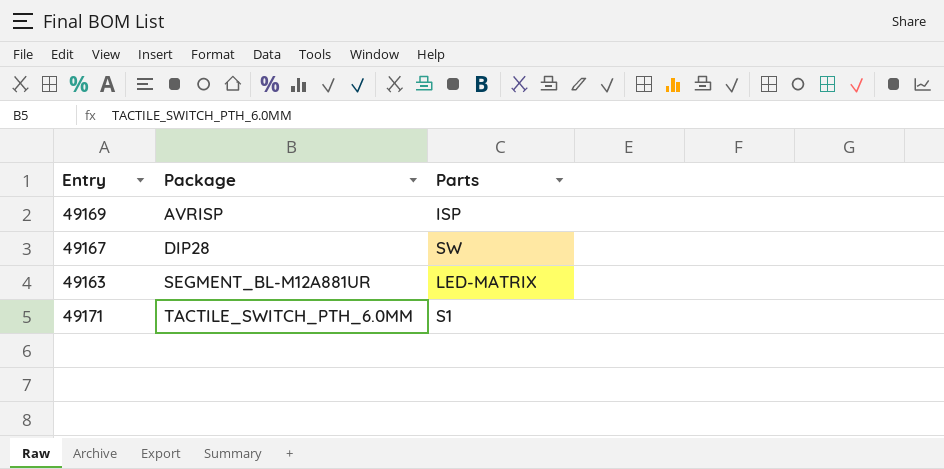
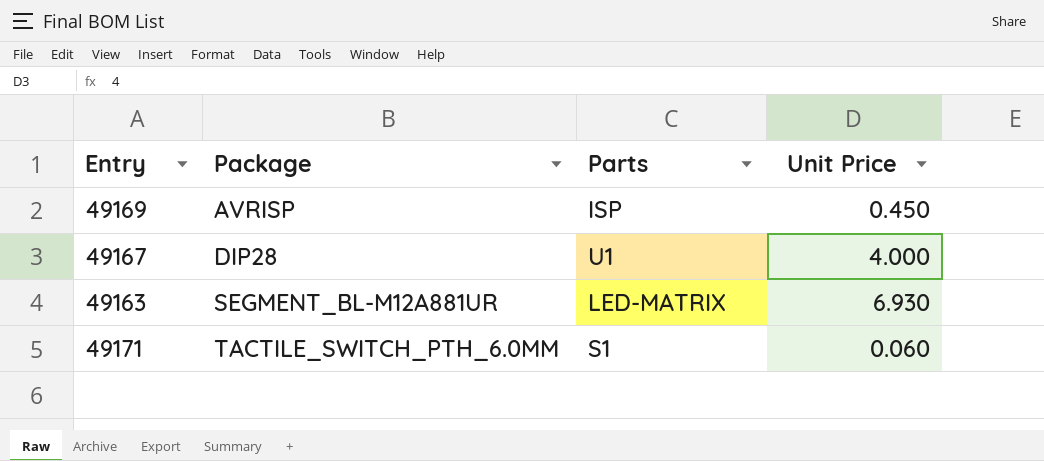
column Unit Price | position: none -> 4
49167 | Parts: SW -> U1

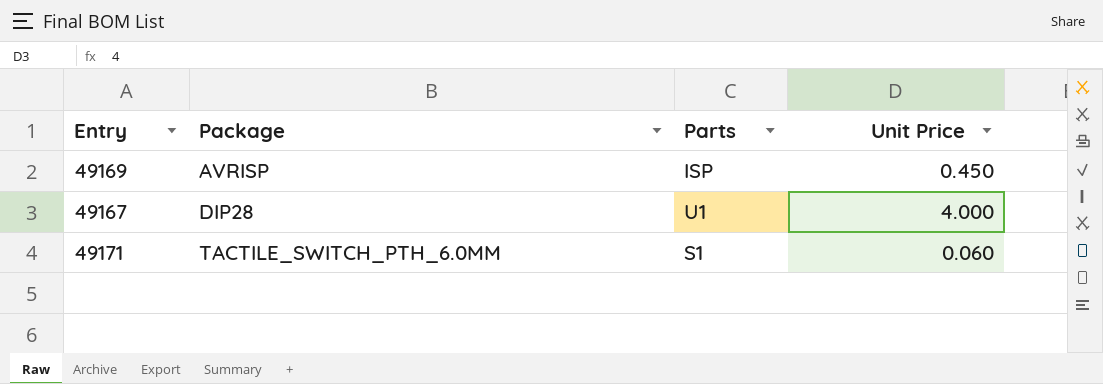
row 49163: SEGMENT_BL-M12A881UR | LED-MATRIX | 6.930 -> none

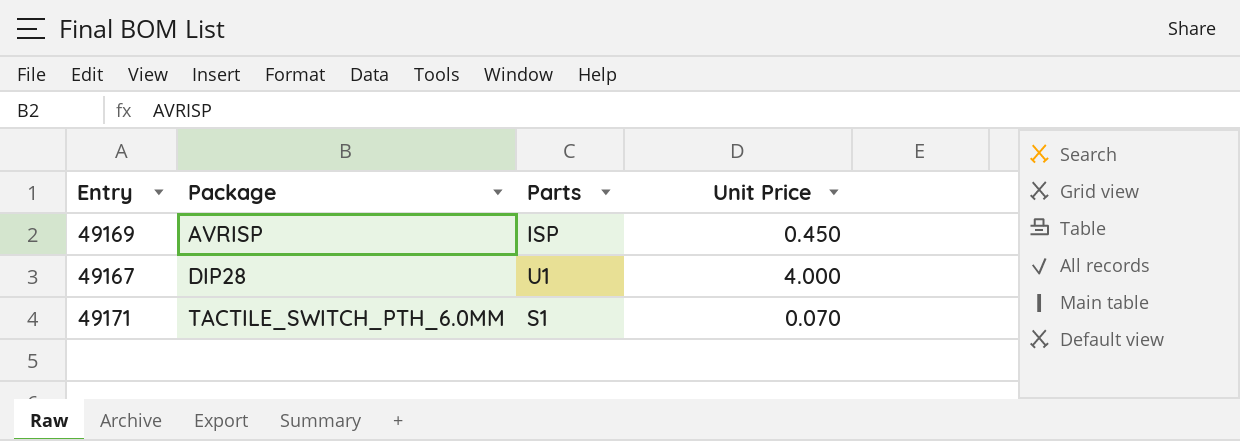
49171 | Unit Price: 0.060 -> 0.070

